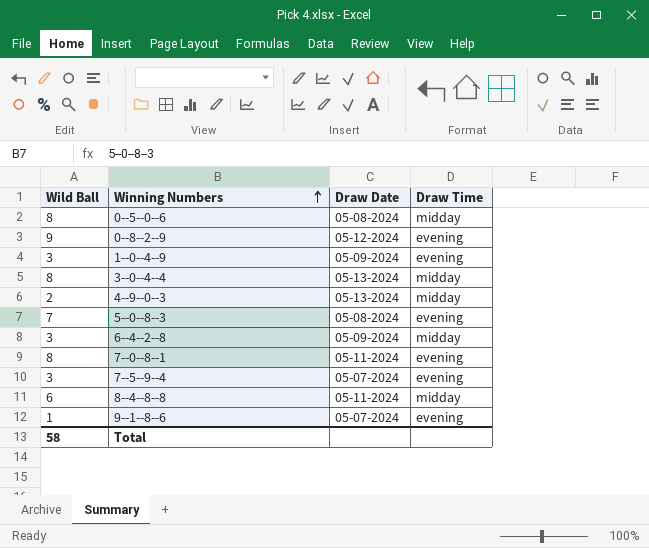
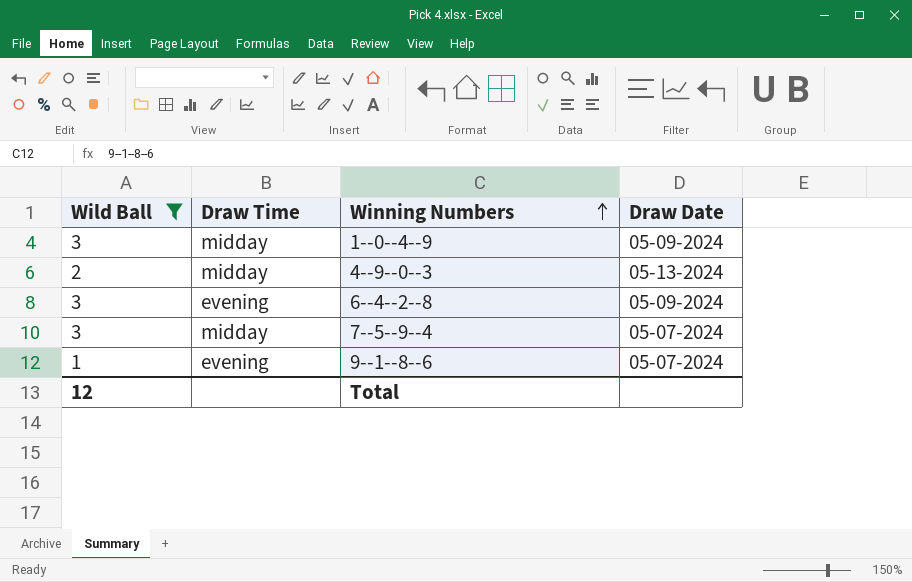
filter: none -> Wild Ball <= 3
column Draw Time | position: 4 -> 2
1--0--4--9 | Draw Time: evening -> midday
6--4--2--8 | Draw Time: midday -> evening
7--5--9--4 | Draw Time: evening -> midday
Total | Wild Ball: 58 -> 12

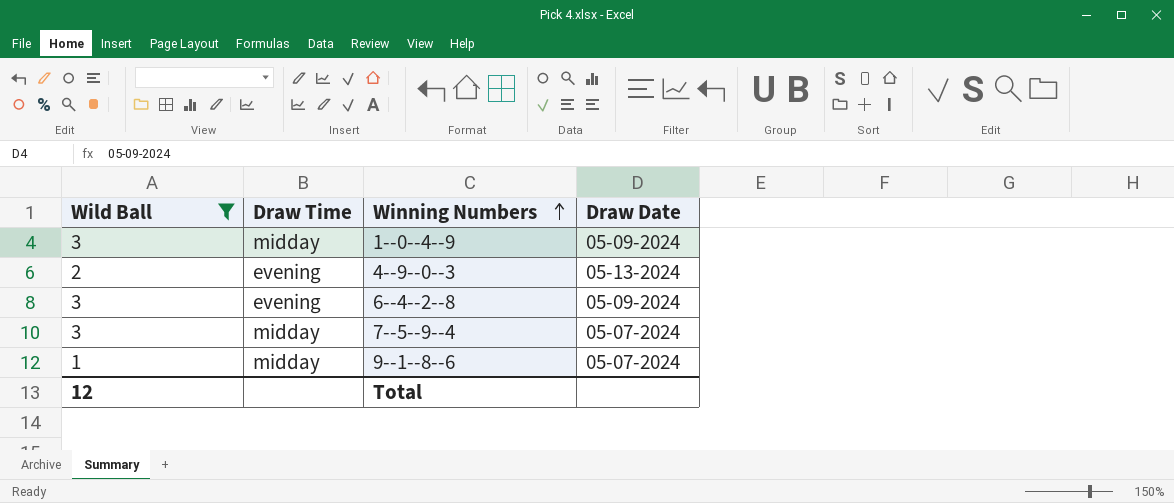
4--9--0--3 | Draw Time: midday -> evening
9--1--8--6 | Draw Time: evening -> midday

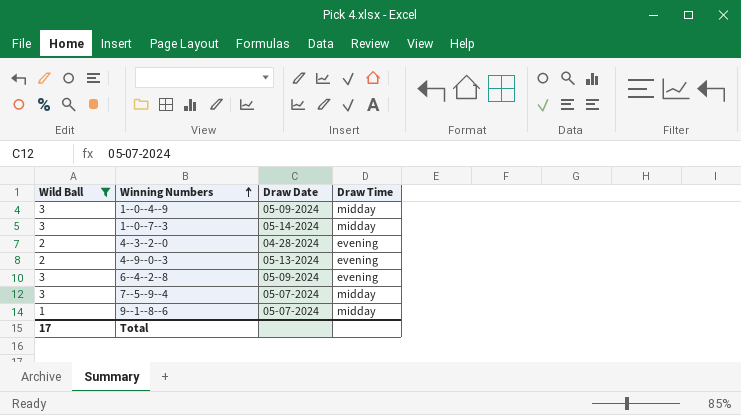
column Draw Time | position: 2 -> 4
row 1--0--7--3: none -> 3 | 05-14-2024 | midday
row 4--3--2--0: none -> 2 | 04-28-2024 | evening
Total | Wild Ball: 12 -> 17

